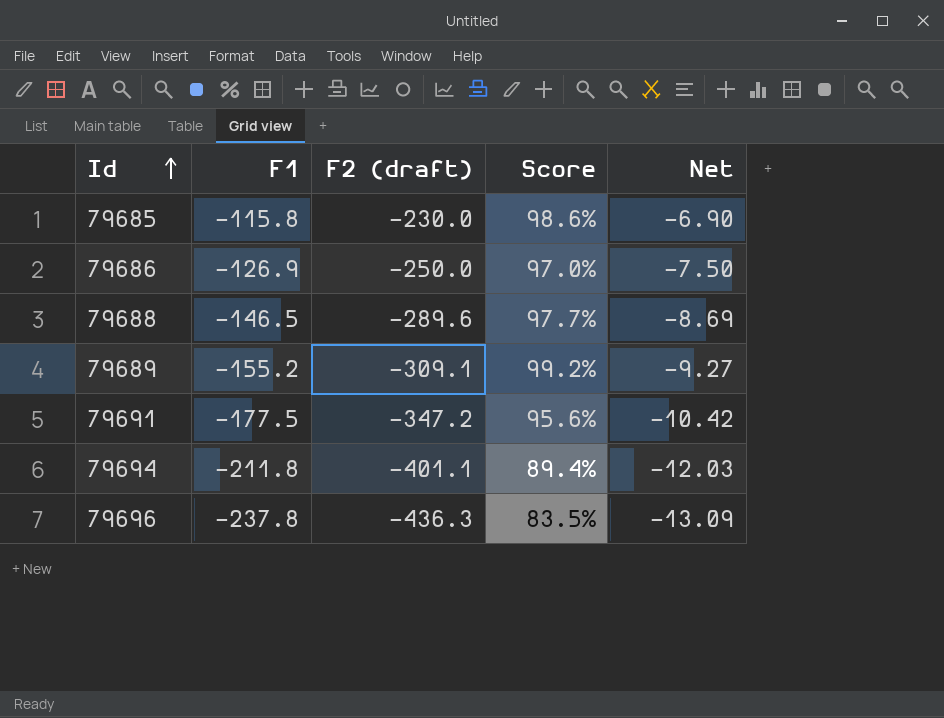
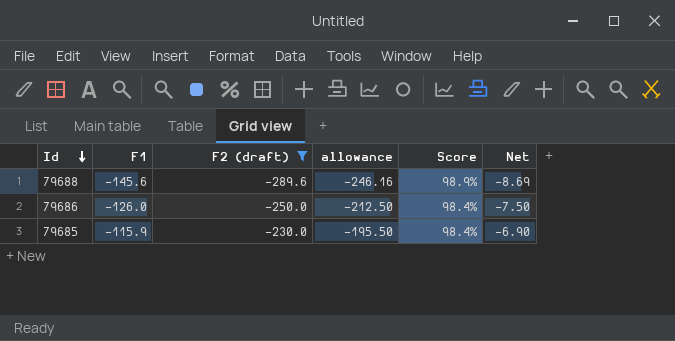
filter: none -> F2 (draft) >= -289.6
row order: Id ascending -> Id descending
column allowance | formula: none -> [F2 (draft)] * 0.85
79688 | F1: -146.5 -> -145.6
79688 | Score: 97.7% -> 98.9%
79686 | F1: -126.9 -> -126.0
79686 | Score: 97.0% -> 98.4%
79685 | F1: -115.8 -> -115.9
79685 | Score: 98.6% -> 98.4%

